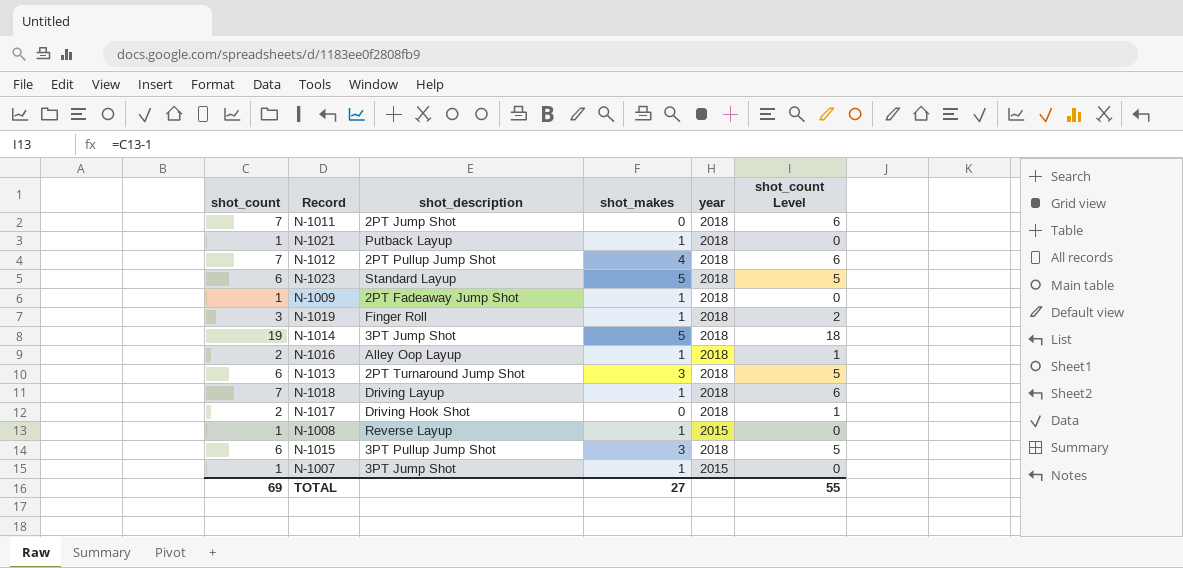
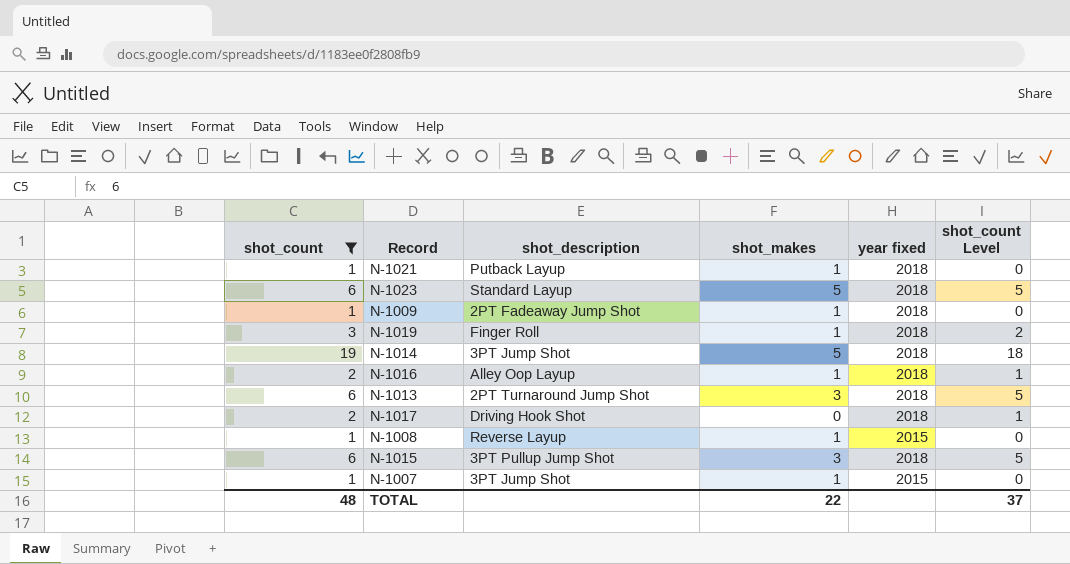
filter: none -> shot_count != 7
column name: year -> year fixed
TOTAL | shot_count: 69 -> 48
TOTAL | shot_makes: 27 -> 22
TOTAL | shot_count Level: 55 -> 37

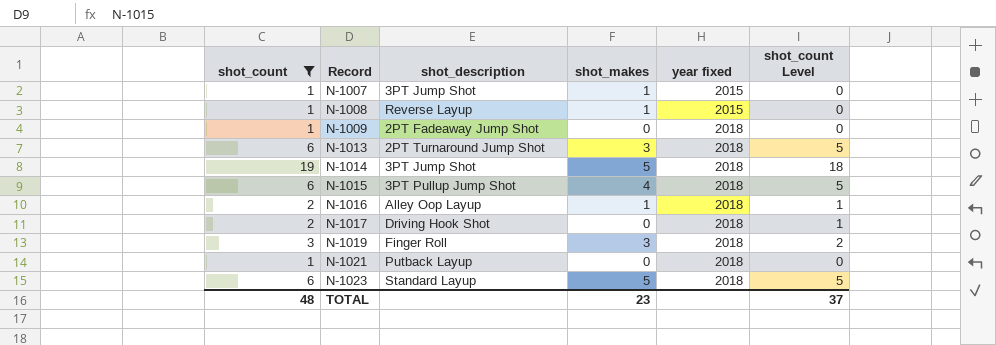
row order: none -> Record ascending
N-1009 | shot_makes: 1 -> 0
N-1015 | shot_makes: 3 -> 4
N-1019 | shot_makes: 1 -> 3
N-1021 | shot_makes: 1 -> 0
TOTAL | shot_makes: 22 -> 23

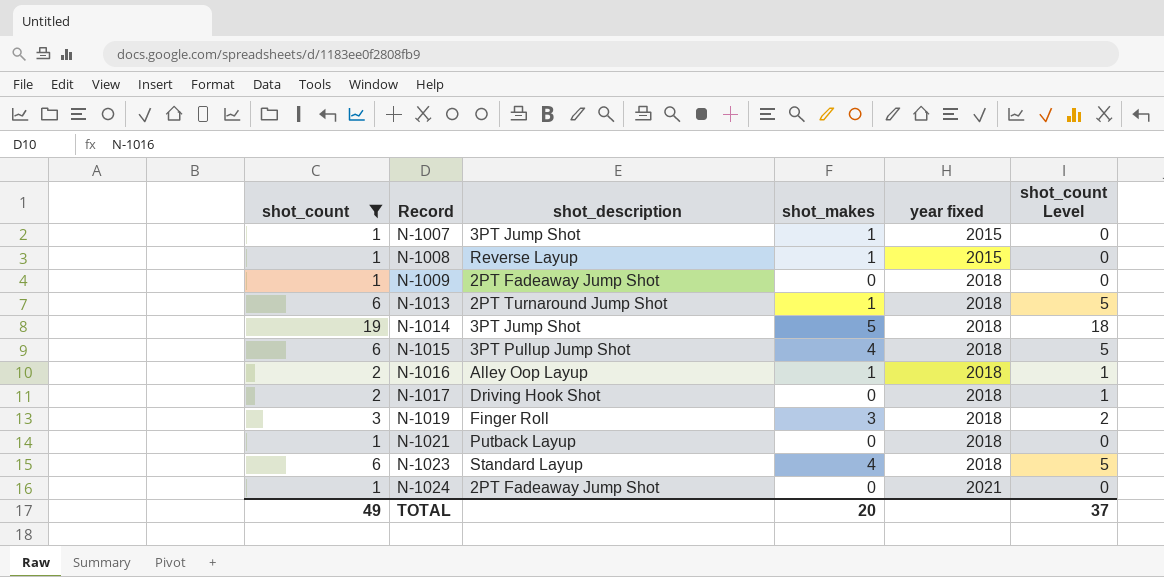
N-1013 | shot_makes: 3 -> 1
N-1023 | shot_makes: 5 -> 4
row N-1024: none -> 1 | 2PT Fadeaway Jump Shot | 0 | 2021 | 0
TOTAL | shot_count: 48 -> 49
TOTAL | shot_makes: 23 -> 20

